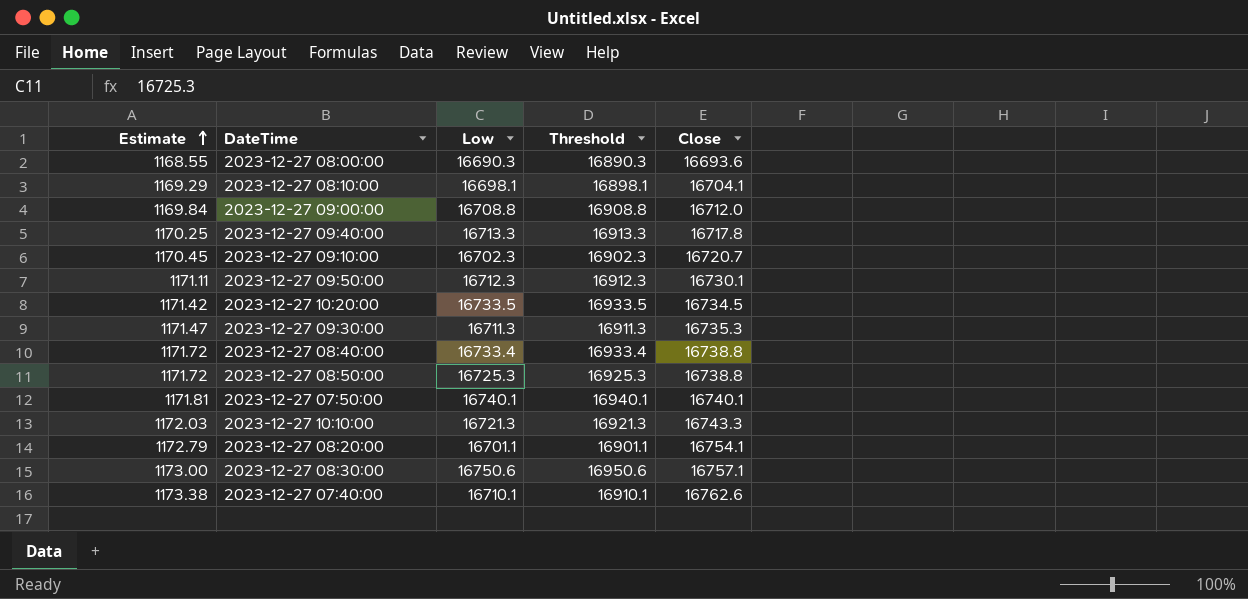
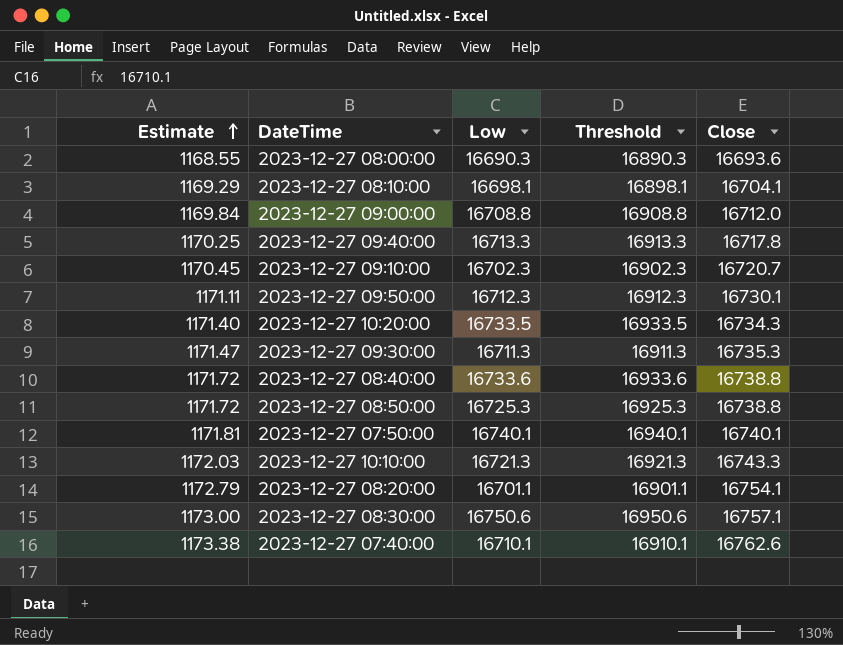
2023-12-27 10:20:00 | Estimate: 1171.42 -> 1171.40
2023-12-27 10:20:00 | Close: 16734.5 -> 16734.3
2023-12-27 08:40:00 | Low: 16733.4 -> 16733.6
2023-12-27 08:40:00 | Threshold: 16933.4 -> 16933.6

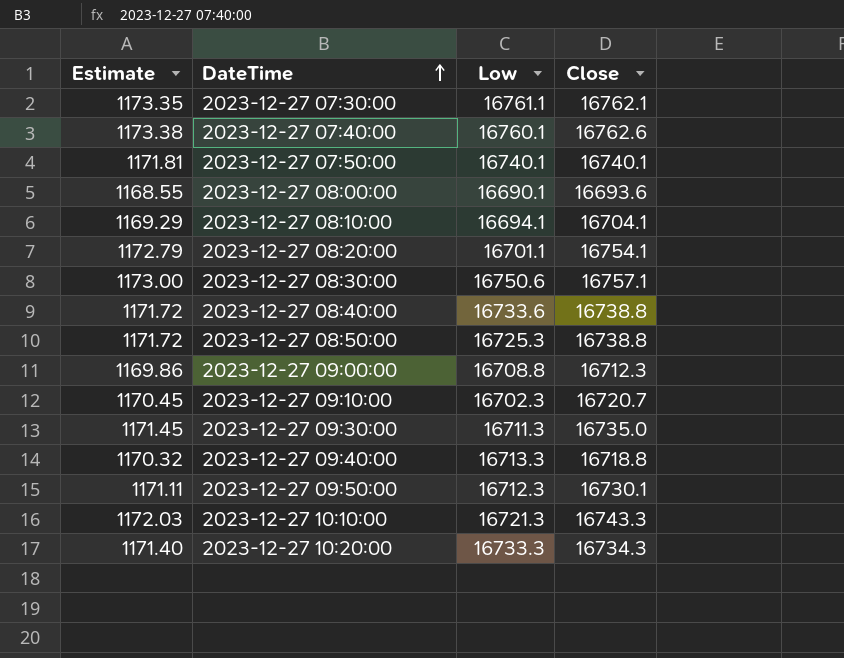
row order: Estimate ascending -> DateTime ascending
column Threshold | formula: [Low] + 200 -> none
row 2023-12-27 07:30:00: none -> 1173.35 | 16761.1 | 16762.1
2023-12-27 07:40:00 | Low: 16710.1 -> 16760.1
2023-12-27 08:00:00 | Low: 16690.3 -> 16690.1
2023-12-27 08:10:00 | Low: 16698.1 -> 16694.1
2023-12-27 09:00:00 | Estimate: 1169.84 -> 1169.86
2023-12-27 09:00:00 | Close: 16712.0 -> 16712.3
2023-12-27 09:30:00 | Estimate: 1171.47 -> 1171.45
2023-12-27 09:30:00 | Close: 16735.3 -> 16735.0
2023-12-27 09:40:00 | Estimate: 1170.25 -> 1170.32
2023-12-27 09:40:00 | Close: 16717.8 -> 16718.8
2023-12-27 10:20:00 | Low: 16733.5 -> 16733.3

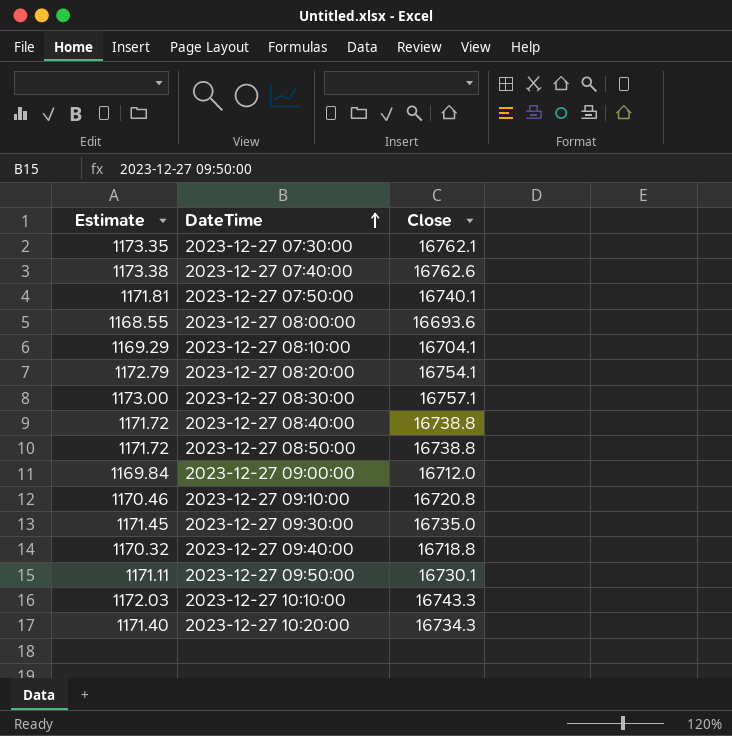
column Low | position: 3 -> none
2023-12-27 09:00:00 | Estimate: 1169.86 -> 1169.84
2023-12-27 09:00:00 | Close: 16712.3 -> 16712.0
2023-12-27 09:10:00 | Estimate: 1170.45 -> 1170.46
2023-12-27 09:10:00 | Close: 16720.7 -> 16720.8

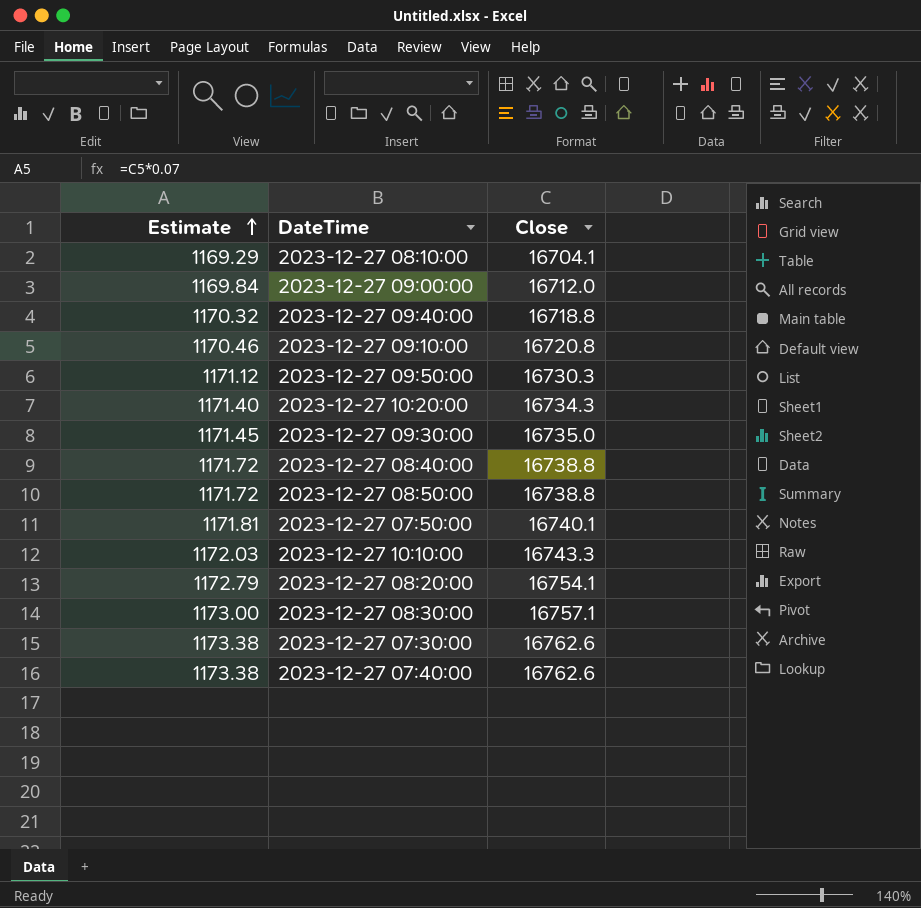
row order: DateTime ascending -> Estimate ascending
row 2023-12-27 08:00:00: 1168.55 | 16693.6 -> none
2023-12-27 09:50:00 | Estimate: 1171.11 -> 1171.12
2023-12-27 09:50:00 | Close: 16730.1 -> 16730.3
2023-12-27 07:30:00 | Estimate: 1173.35 -> 1173.38
2023-12-27 07:30:00 | Close: 16762.1 -> 16762.6

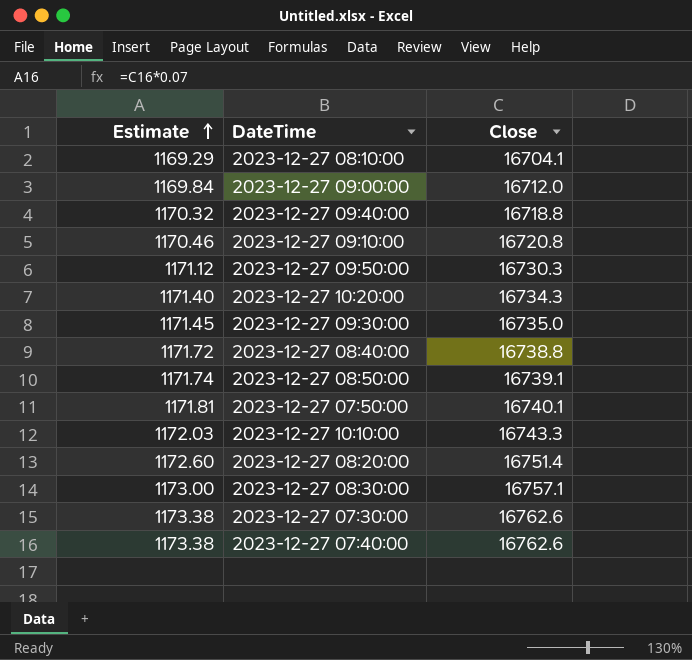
2023-12-27 08:50:00 | Estimate: 1171.72 -> 1171.74
2023-12-27 08:50:00 | Close: 16738.8 -> 16739.1
2023-12-27 08:20:00 | Estimate: 1172.79 -> 1172.60
2023-12-27 08:20:00 | Close: 16754.1 -> 16751.4

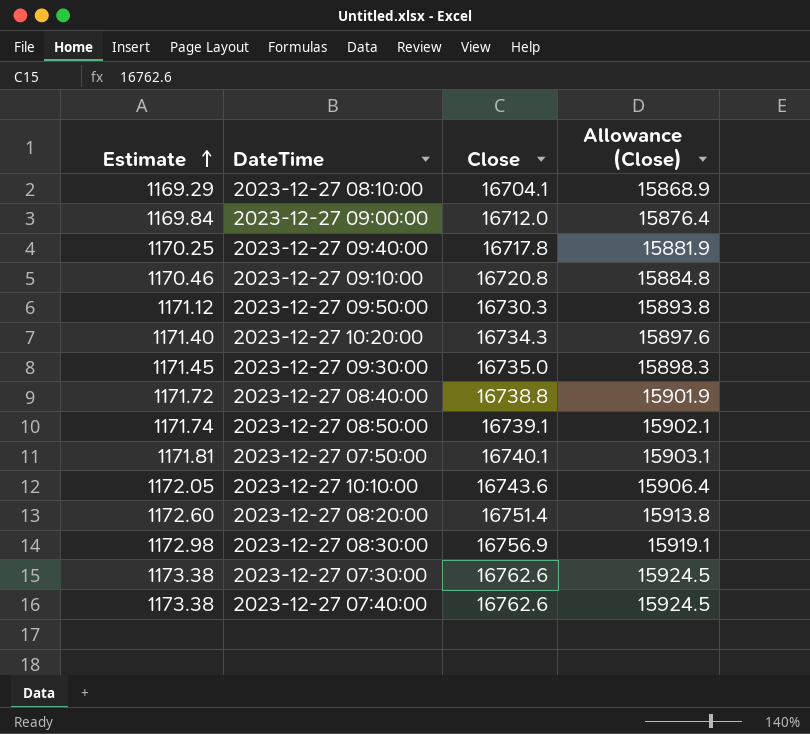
column Allowance (Close) | formula: none -> [Close] * 0.95
2023-12-27 09:40:00 | Estimate: 1170.32 -> 1170.25
2023-12-27 09:40:00 | Close: 16718.8 -> 16717.8
2023-12-27 10:10:00 | Estimate: 1172.03 -> 1172.05
2023-12-27 10:10:00 | Close: 16743.3 -> 16743.6
2023-12-27 08:30:00 | Estimate: 1173.00 -> 1172.98
2023-12-27 08:30:00 | Close: 16757.1 -> 16756.9

